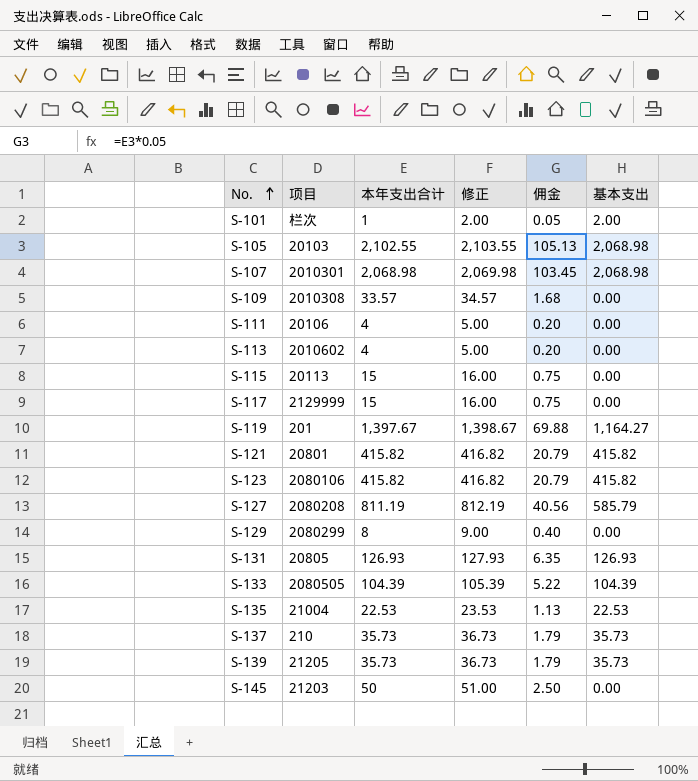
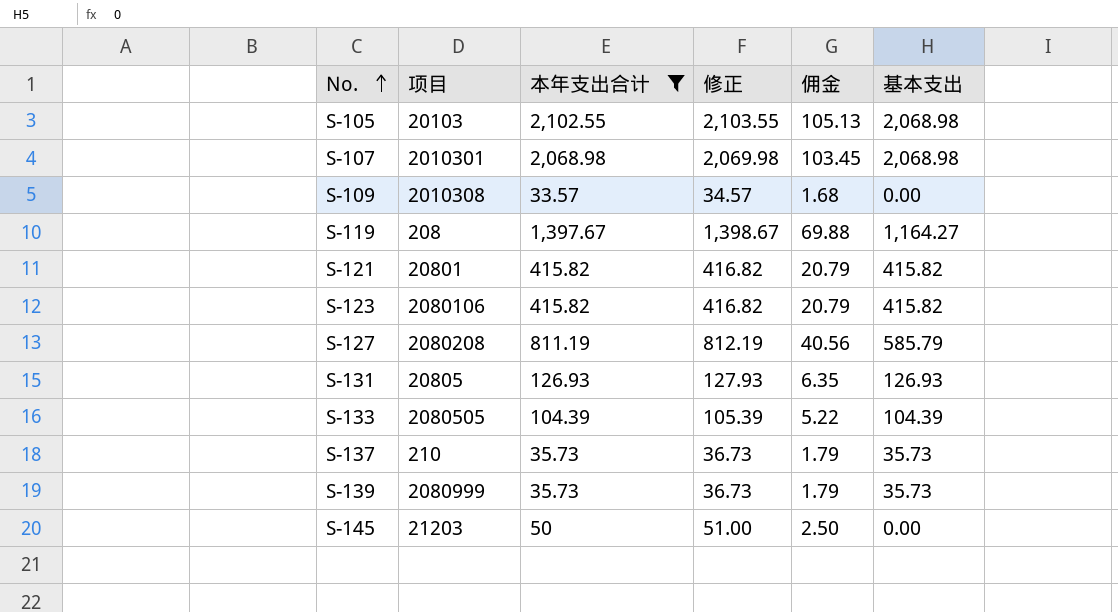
filter: none -> 本年支出合计 >= 33.57
S-119 | 项目: 201 -> 208
S-139 | 项目: 21205 -> 2080999

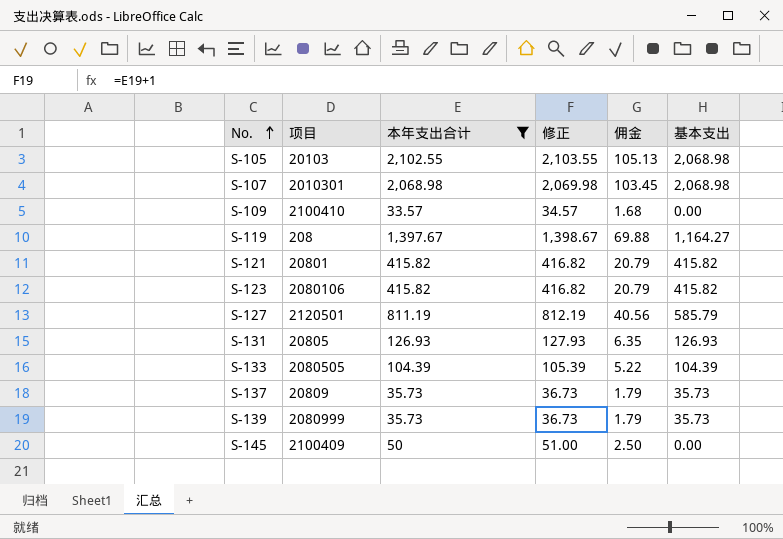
S-109 | 项目: 2010308 -> 2100410
S-127 | 项目: 2080208 -> 2120501
S-137 | 项目: 210 -> 20809
S-145 | 项目: 21203 -> 2100409

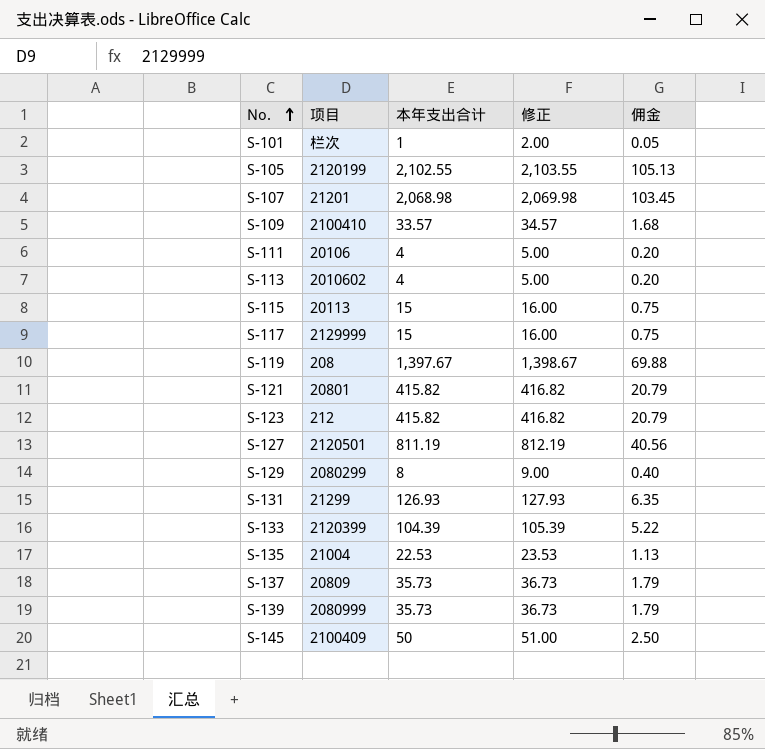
filter: 本年支出合计 >= 33.57 -> none
column 基本支出 | position: 6 -> none
S-105 | 项目: 20103 -> 2120199
S-107 | 项目: 2010301 -> 21201
S-123 | 项目: 2080106 -> 212
S-131 | 项目: 20805 -> 21299
S-133 | 项目: 2080505 -> 2120399

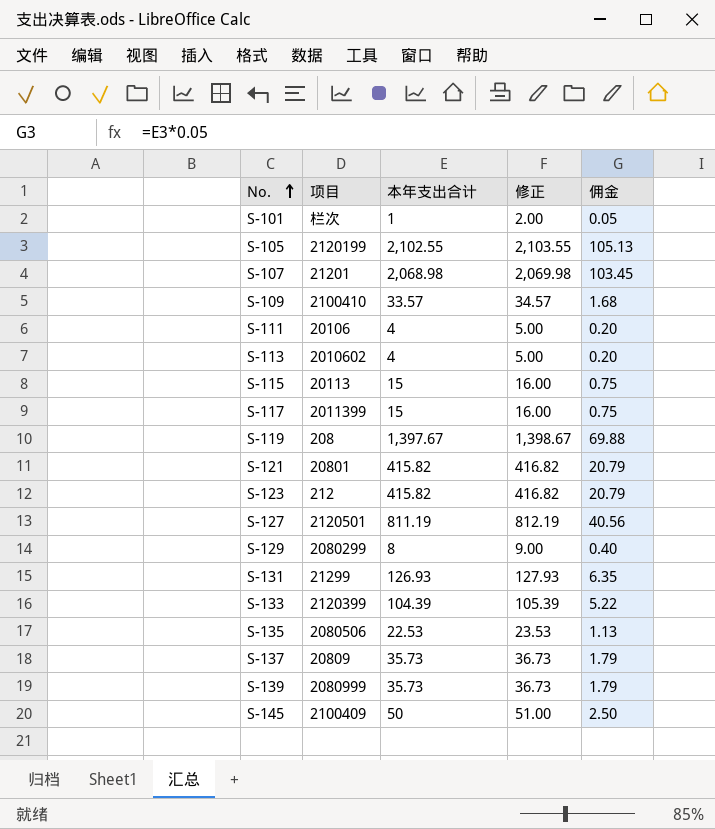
S-117 | 项目: 2129999 -> 2011399
S-135 | 项目: 21004 -> 2080506

